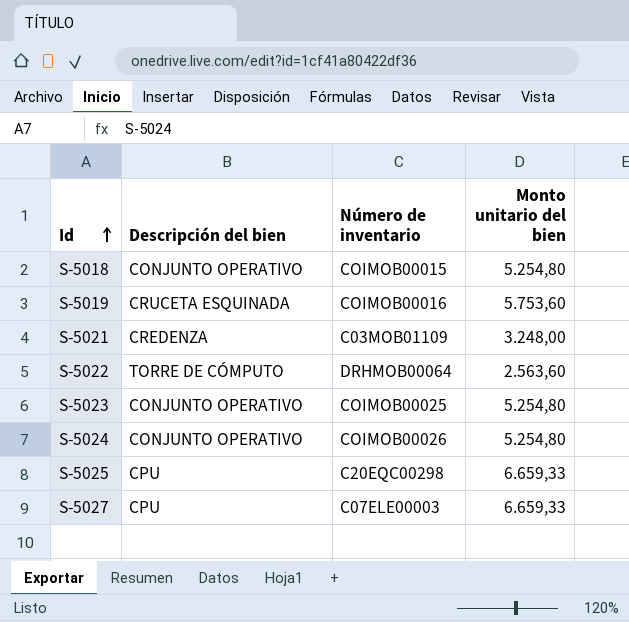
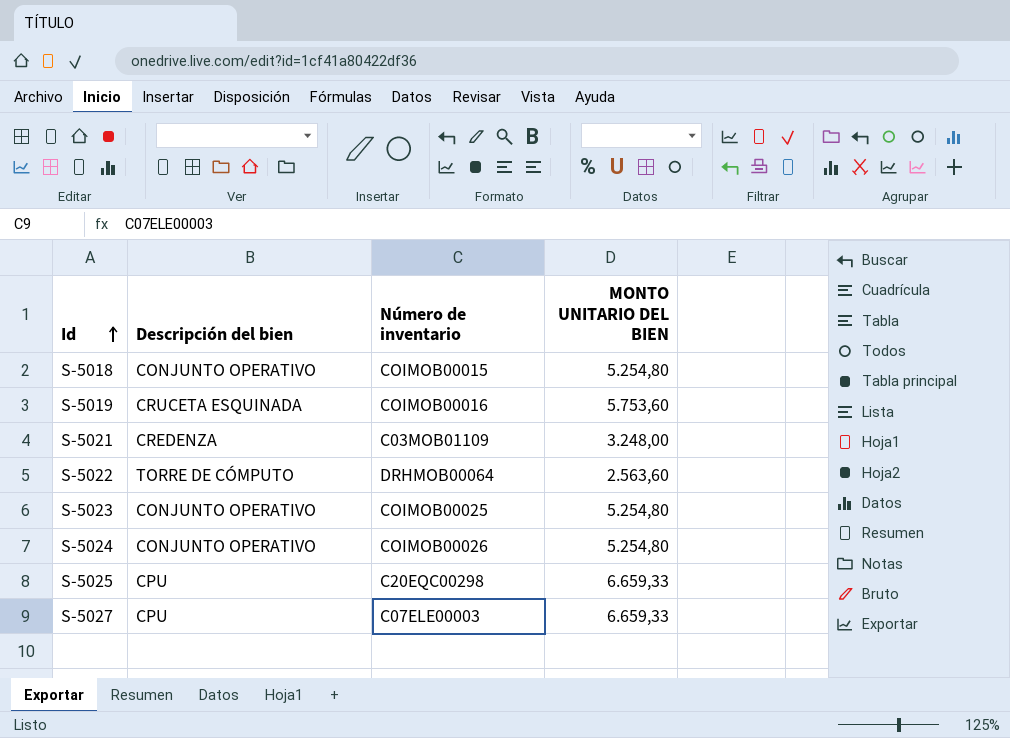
column name: Monto unitario del bien -> MONTO UNITARIO DEL BIEN

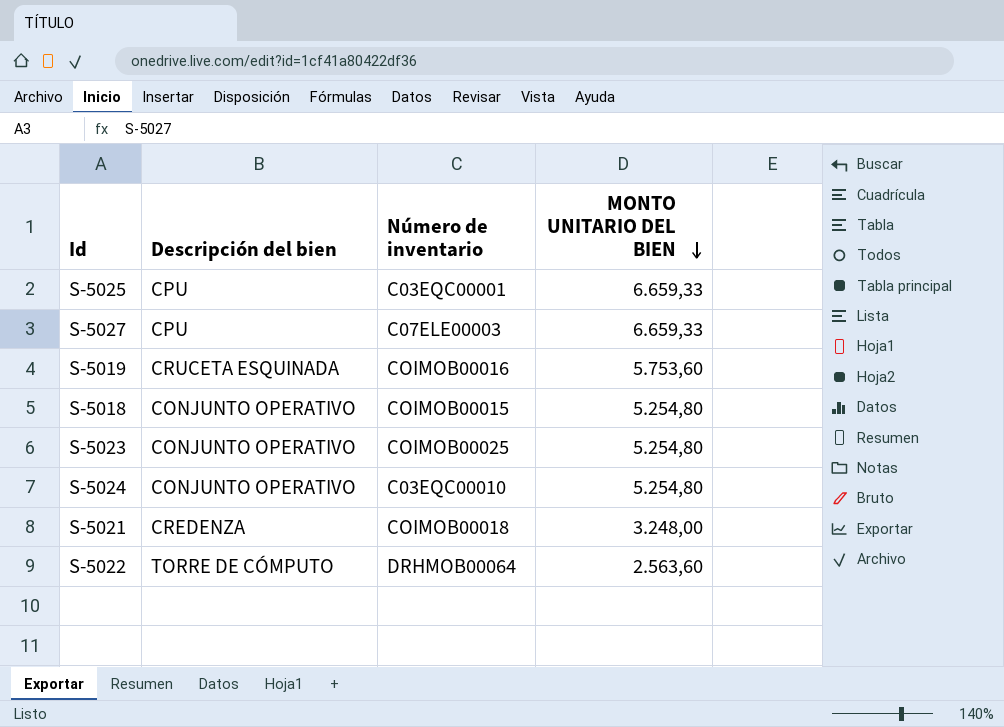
row order: Id ascending -> MONTO UNITARIO DEL BIEN descending
S-5025 | Número de inventario: C20EQC00298 -> C03EQC00001
S-5024 | Número de inventario: COIMOB00026 -> C03EQC00010
S-5021 | Número de inventario: C03MOB01109 -> COIMOB00018

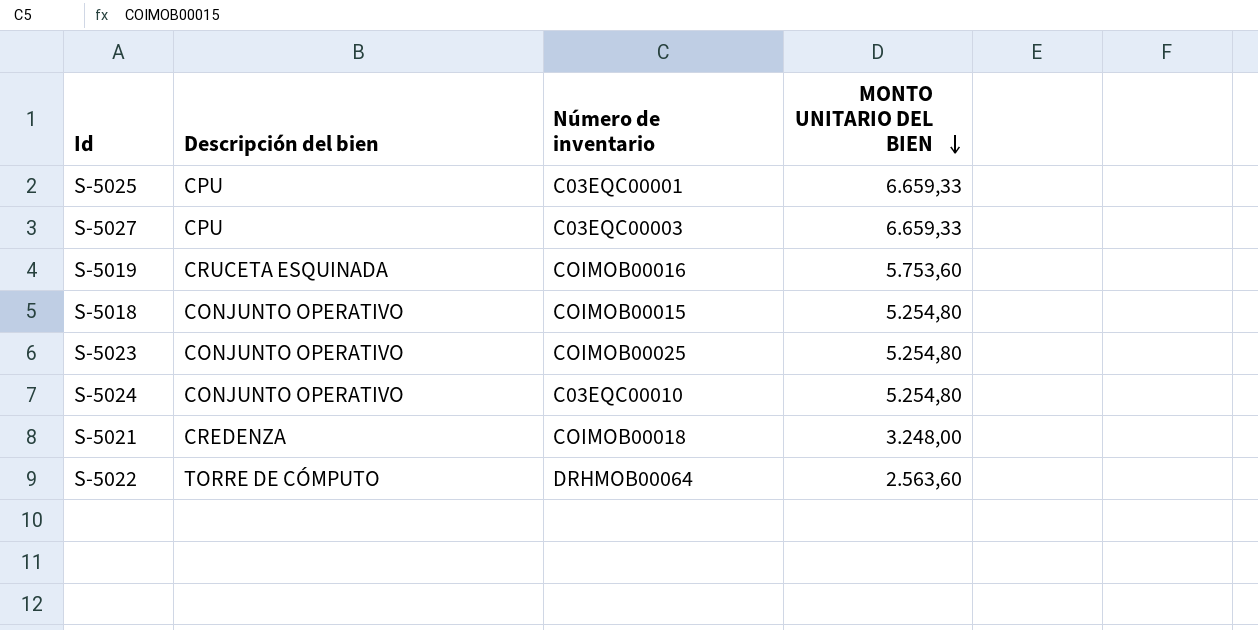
S-5027 | Número de inventario: C07ELE00003 -> C03EQC00003

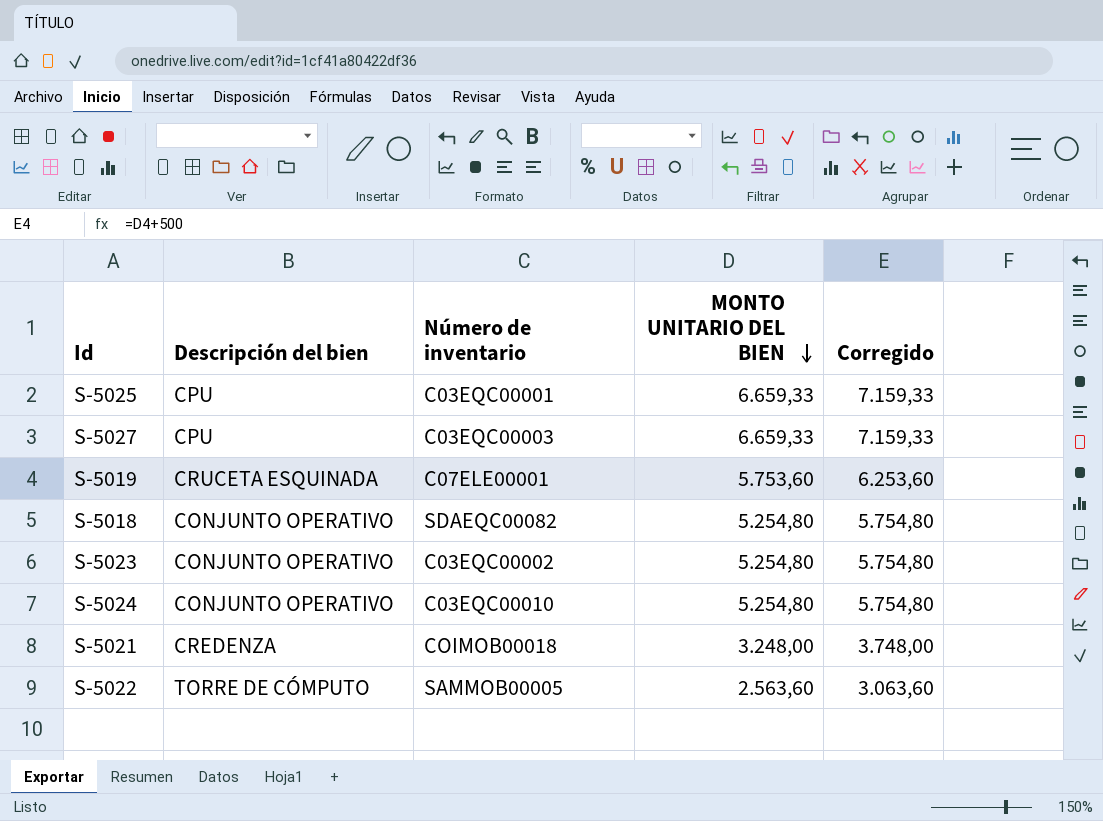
column Corregido | formula: none -> [MONTO UNITARIO DEL BIEN] + 500
S-5019 | Número de inventario: COIMOB00016 -> C07ELE00001
S-5018 | Número de inventario: COIMOB00015 -> SDAEQC00082
S-5023 | Número de inventario: COIMOB00025 -> C03EQC00002
S-5022 | Número de inventario: DRHMOB00064 -> SAMMOB00005

